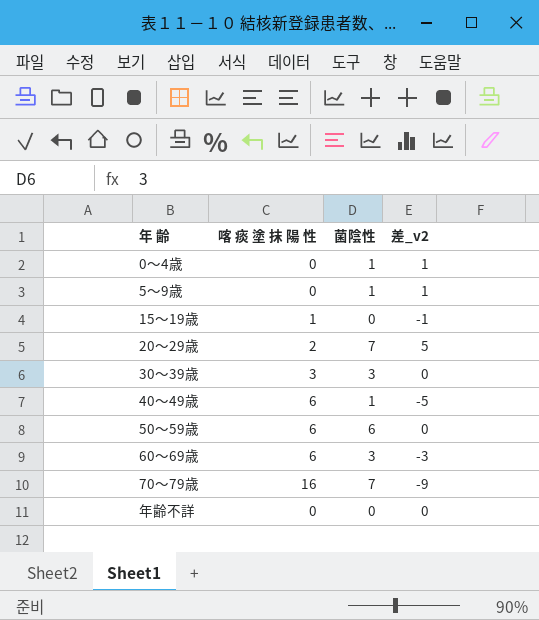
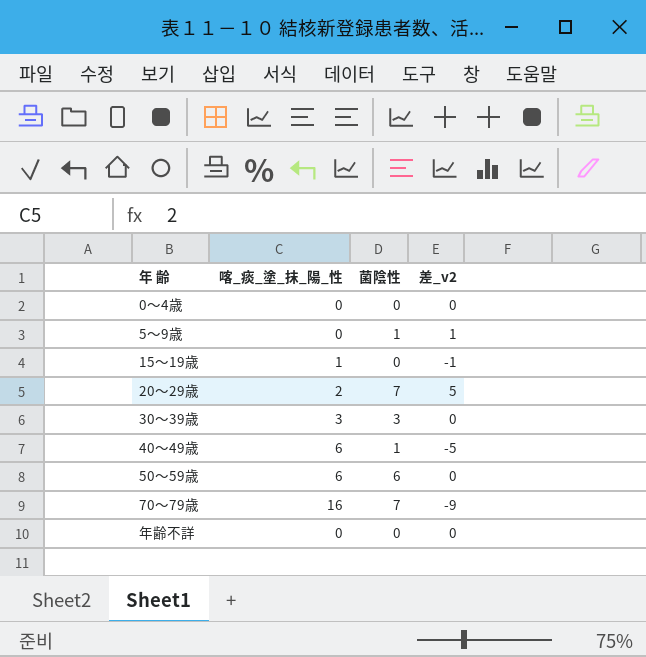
column name: 喀 痰 塗 抹 陽 性 -> 喀_痰_塗_抹_陽_性
row 60～69歳: 6 | 3 | -3 -> none
0～4歳 | 菌陰性: 1 -> 0
0～4歳 | 差_v2: 1 -> 0

